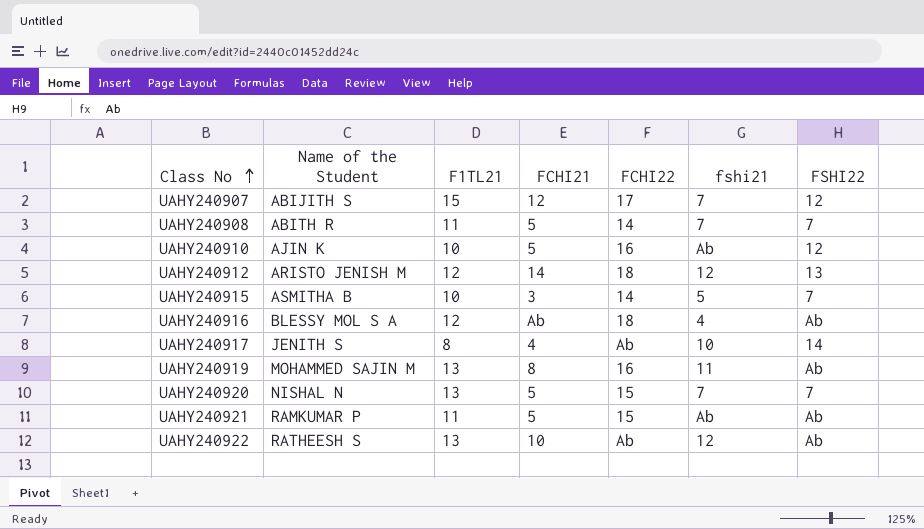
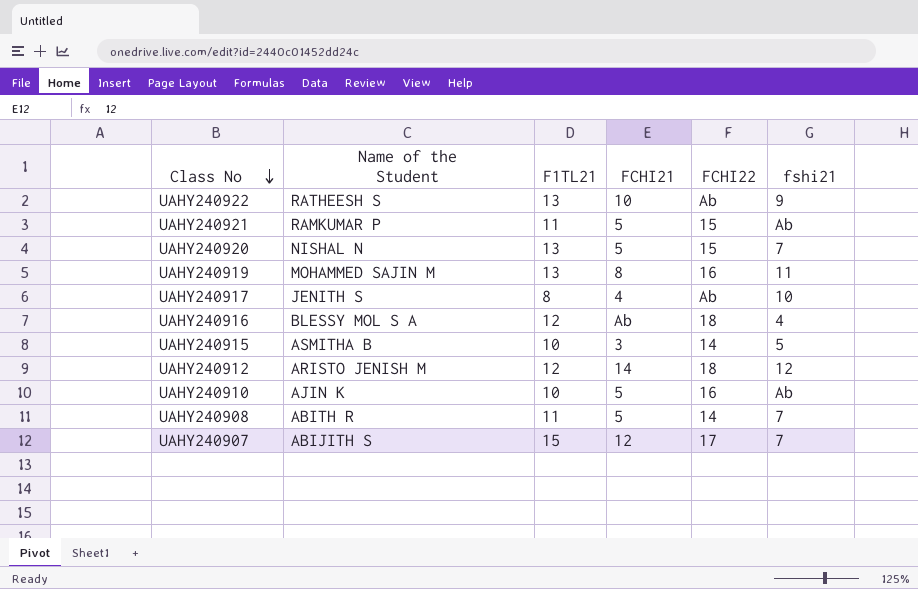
row order: Class No ascending -> Class No descending
column FSHI22 | position: 7 -> none
UAHY240922 | fshi21: 12 -> 9

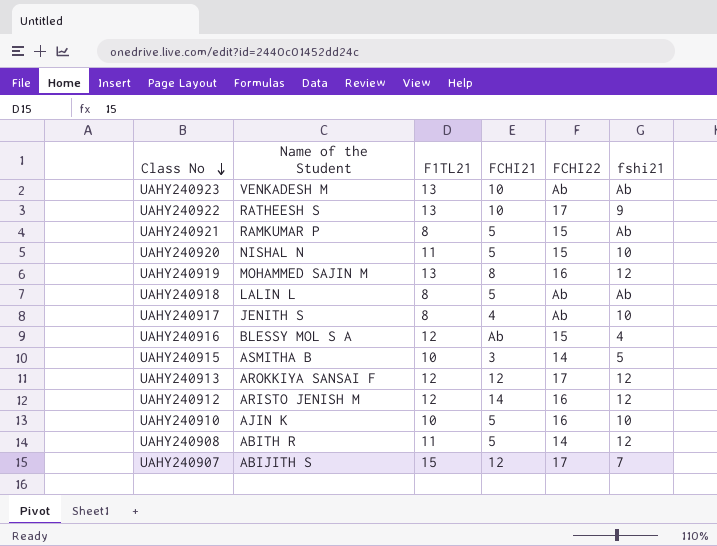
row UAHY240923: none -> VENKADESH M | 13 | 10 | Ab | Ab
UAHY240922 | FCHI22: Ab -> 17
UAHY240921 | F1TL21: 11 -> 8
UAHY240920 | F1TL21: 13 -> 11
UAHY240920 | fshi21: 7 -> 10
UAHY240919 | fshi21: 11 -> 12
row UAHY240918: none -> LALIN L | 8 | 5 | Ab | Ab
UAHY240916 | FCHI22: 18 -> 15
row UAHY240913: none -> AROKKIYA SANSAI F | 12 | 12 | 17 | 12
UAHY240912 | FCHI22: 18 -> 16
UAHY240910 | fshi21: Ab -> 10
UAHY240908 | fshi21: 7 -> 12

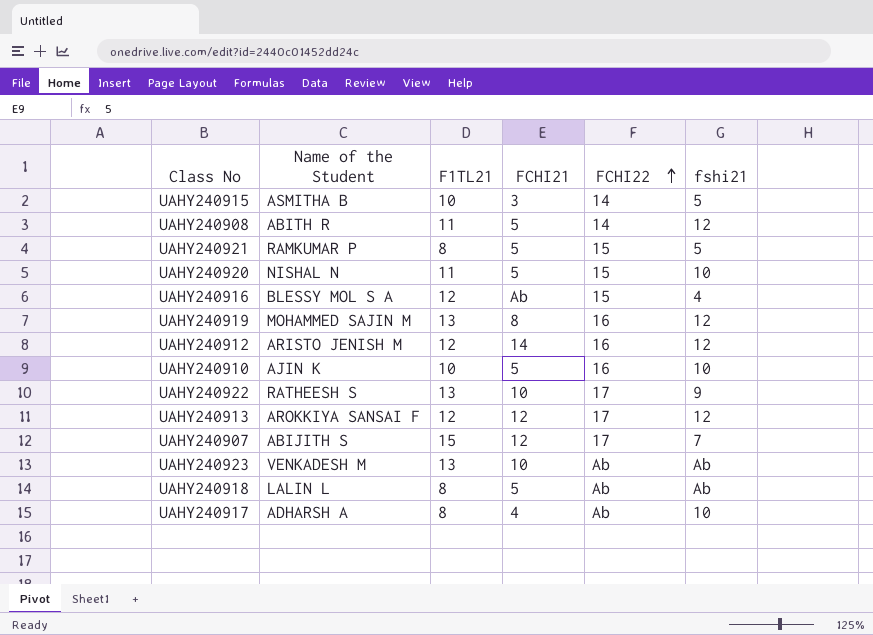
row order: Class No descending -> FCHI22 ascending
UAHY240921 | fshi21: Ab -> 5
UAHY240917 | Name of the Student: JENITH S -> ADHARSH A

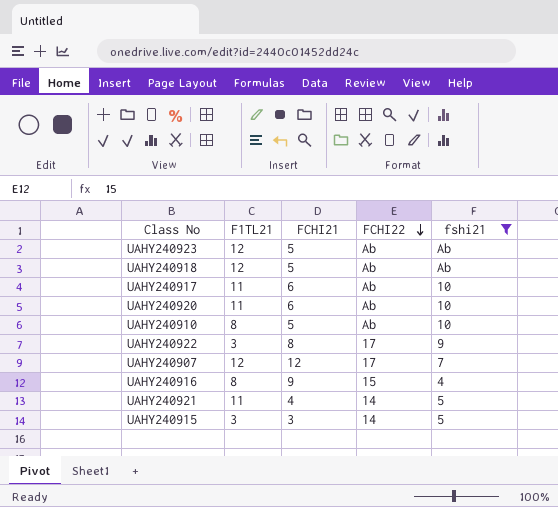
filter: none -> fshi21 != 12
row order: FCHI22 ascending -> FCHI22 descending
column Name of the Student | position: 2 -> none
UAHY240923 | F1TL21: 13 -> 12
UAHY240923 | FCHI21: 10 -> 5
UAHY240918 | F1TL21: 8 -> 12
UAHY240917 | F1TL21: 8 -> 11
UAHY240917 | FCHI21: 4 -> 6
UAHY240920 | FCHI21: 5 -> 6
UAHY240920 | FCHI22: 15 -> Ab
UAHY240910 | F1TL21: 10 -> 8
UAHY240910 | FCHI22: 16 -> Ab
UAHY240922 | F1TL21: 13 -> 3
UAHY240922 | FCHI21: 10 -> 8
UAHY240907 | F1TL21: 15 -> 12
UAHY240916 | F1TL21: 12 -> 8
UAHY240916 | FCHI21: Ab -> 9
UAHY240921 | F1TL21: 8 -> 11
UAHY240921 | FCHI21: 5 -> 4
UAHY240921 | FCHI22: 15 -> 14
UAHY240915 | F1TL21: 10 -> 3

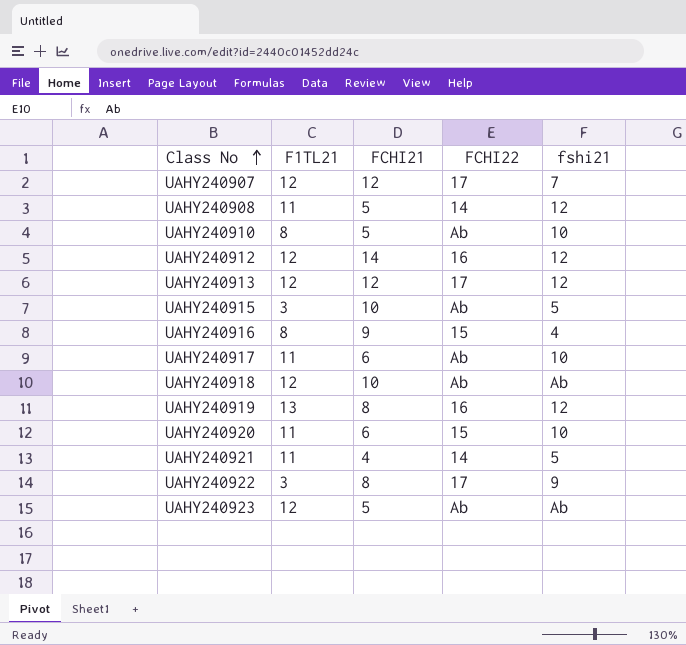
filter: fshi21 != 12 -> none
row order: FCHI22 descending -> Class No ascending
UAHY240915 | FCHI21: 3 -> 10
UAHY240915 | FCHI22: 14 -> Ab
UAHY240918 | FCHI21: 5 -> 10
UAHY240920 | FCHI22: Ab -> 15

